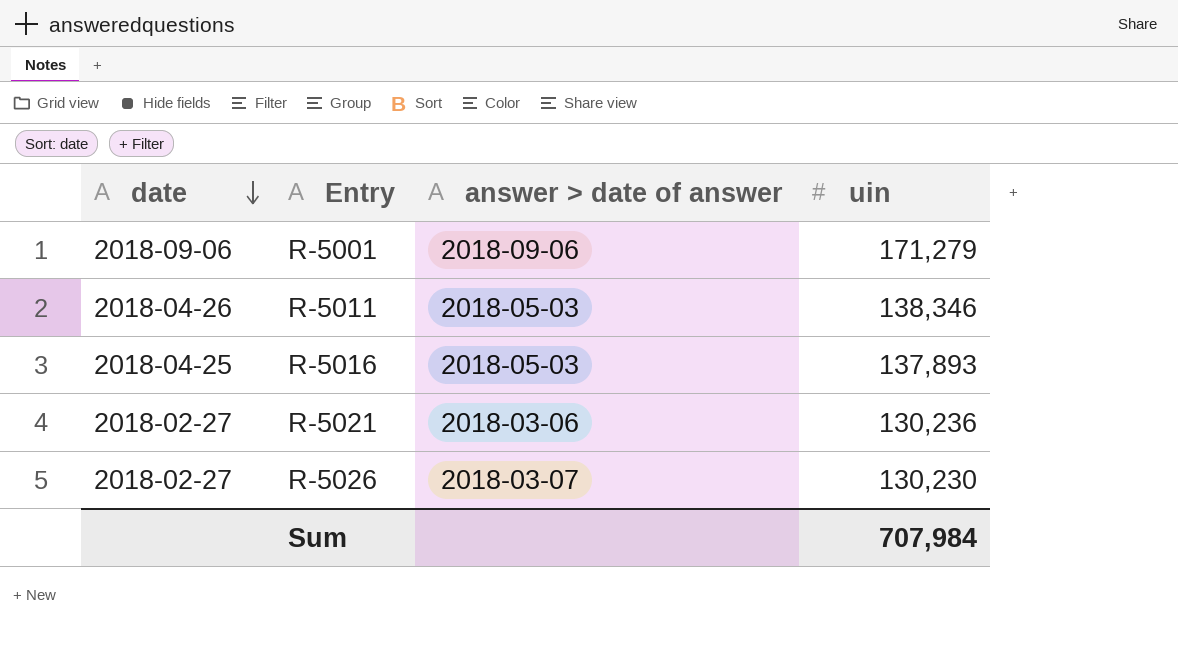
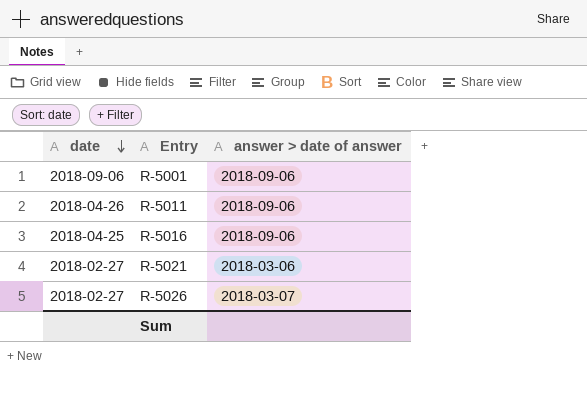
column uin | position: 4 -> none
R-5011 | answer > date of answer: 2018-05-03 -> 2018-09-06
R-5016 | answer > date of answer: 2018-05-03 -> 2018-09-06

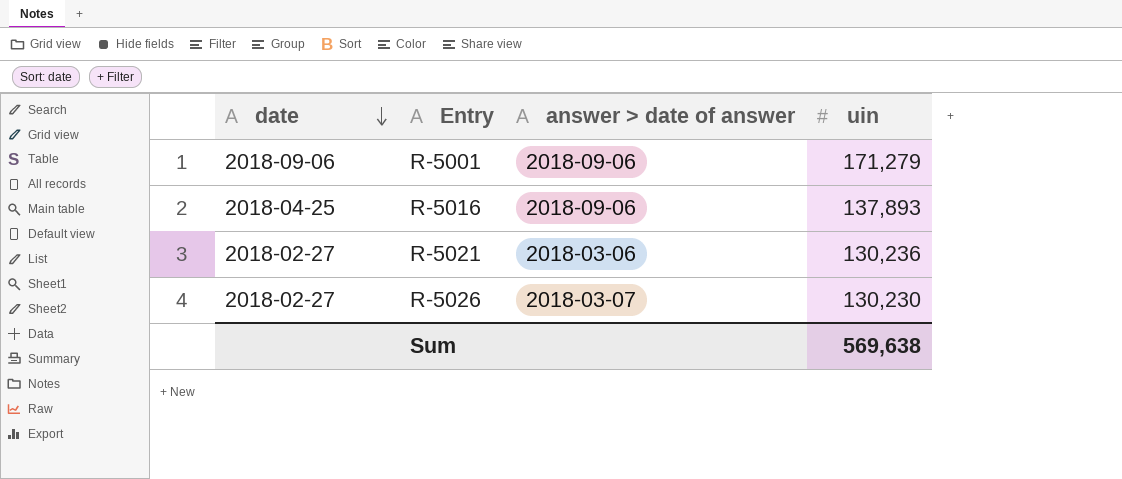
column uin | position: none -> 4
row R-5011: 2018-04-26 | 2018-09-06 -> none

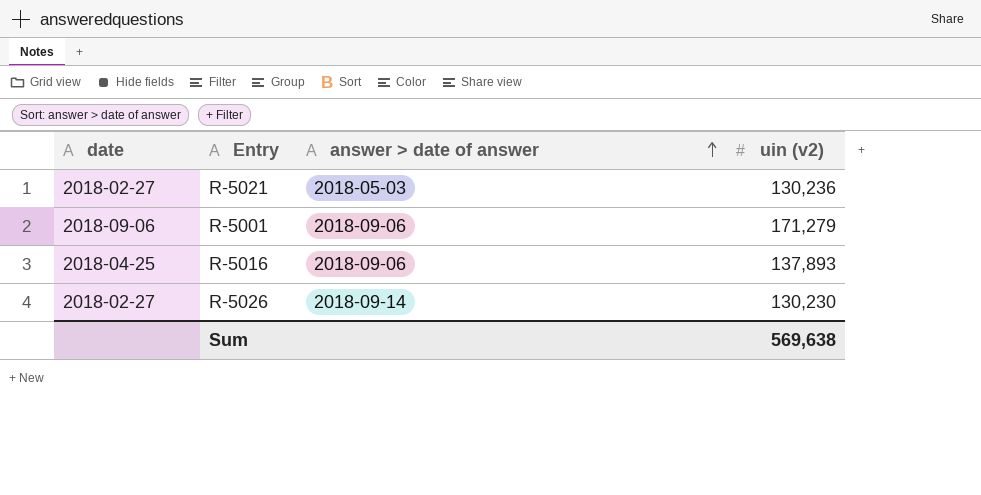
row order: date descending -> answer > date of answer ascending
column name: uin -> uin (v2)
R-5021 | answer > date of answer: 2018-03-06 -> 2018-05-03
R-5026 | answer > date of answer: 2018-03-07 -> 2018-09-14

